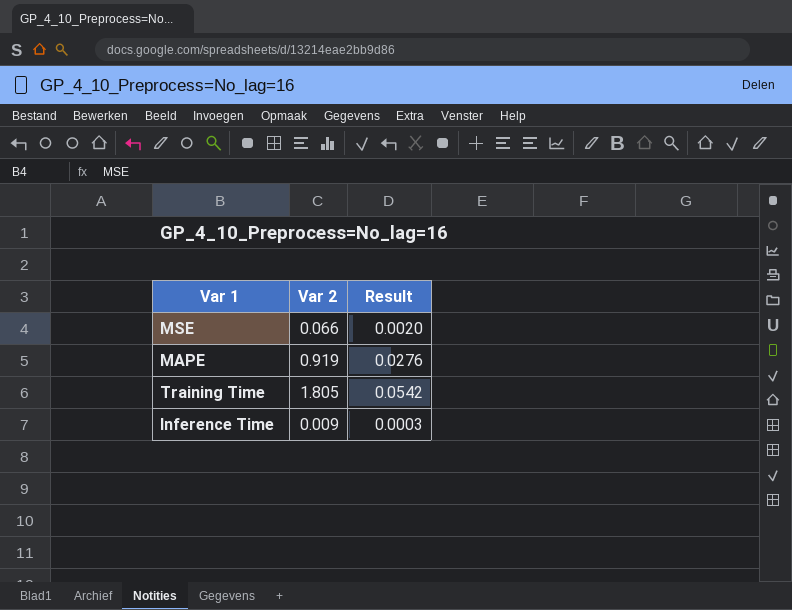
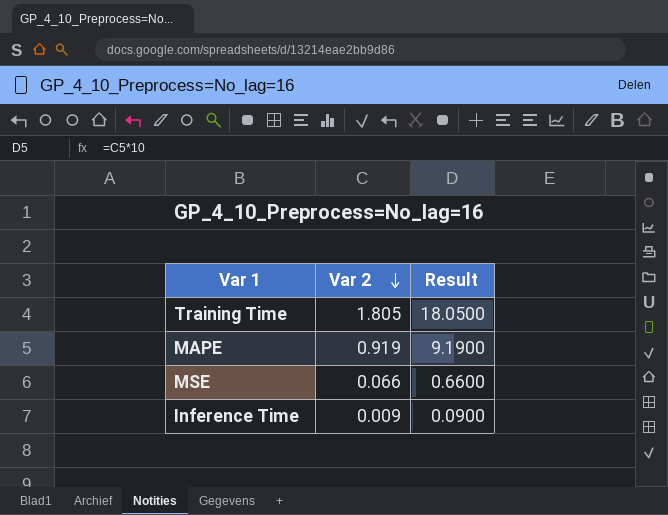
row order: none -> Var 2 descending
column Result | formula: [Var 2] * 0.03 -> [Var 2] * 10

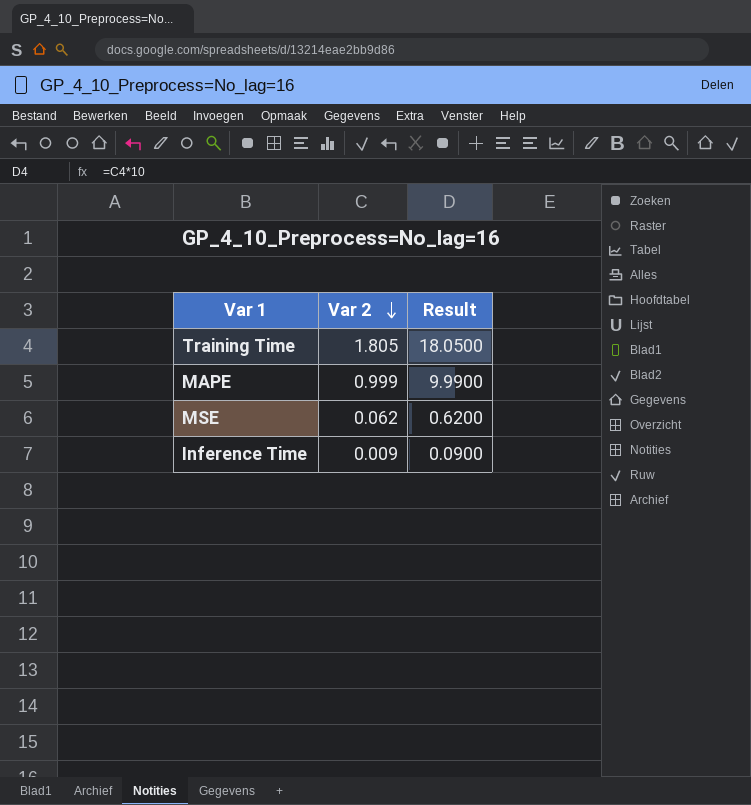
MAPE | Var 2: 0.919 -> 0.999
MAPE | Result: 9.1900 -> 9.9900
MSE | Var 2: 0.066 -> 0.062
MSE | Result: 0.6600 -> 0.6200

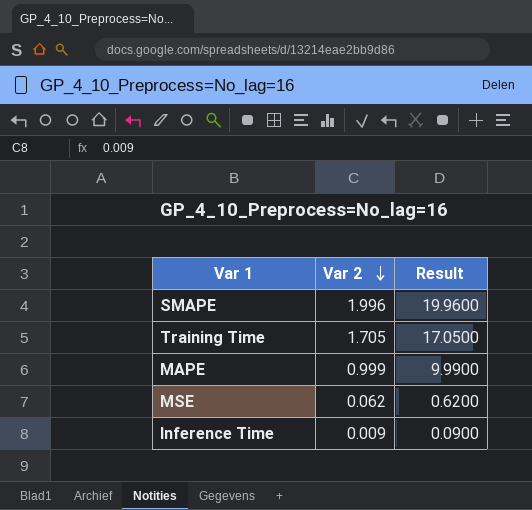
row SMAPE: none -> 1.996 | 19.9600
Training Time | Var 2: 1.805 -> 1.705
Training Time | Result: 18.0500 -> 17.0500

